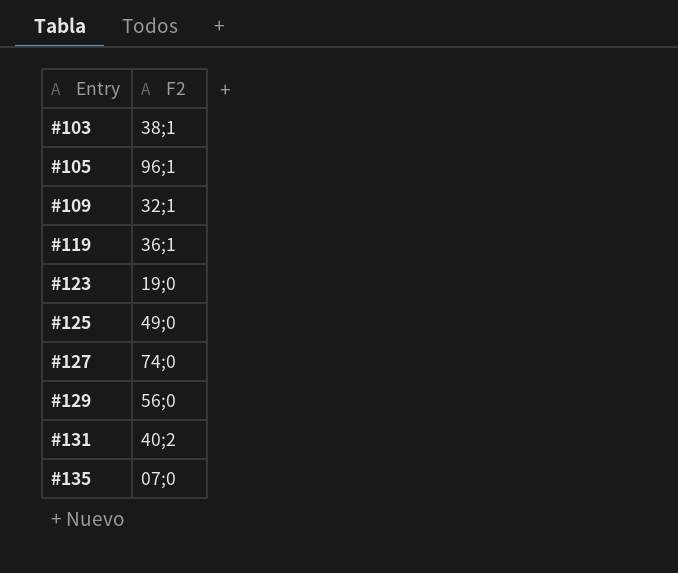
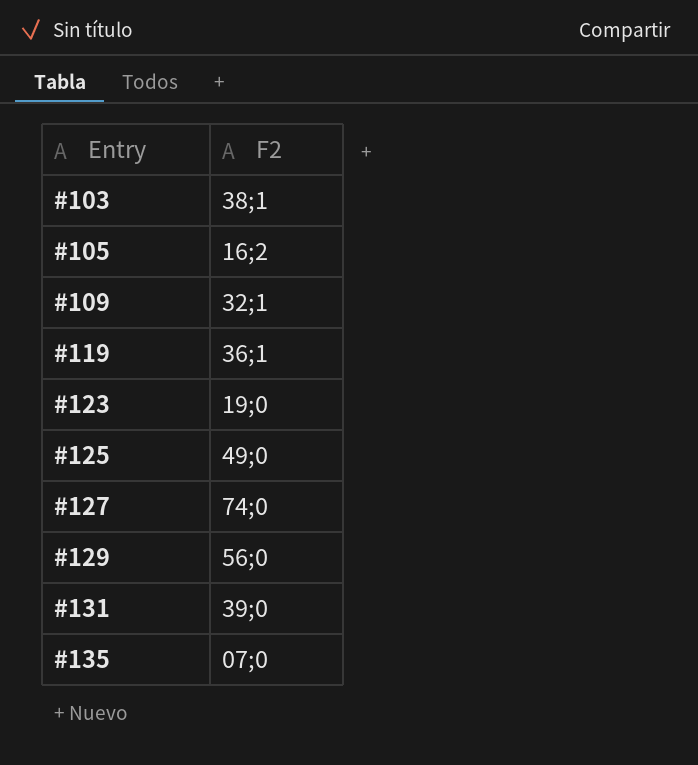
#105 | F2: 96;1 -> 16;2
#131 | F2: 40;2 -> 39;0

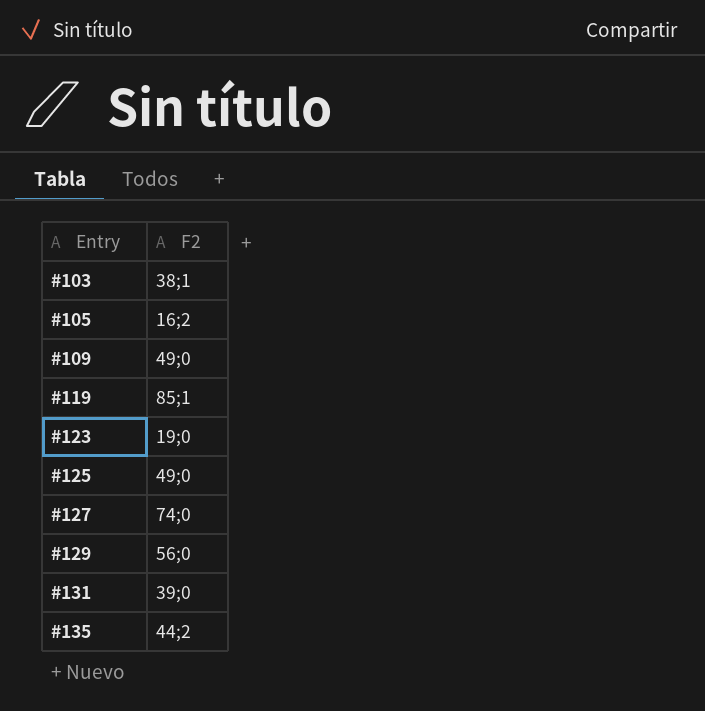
#109 | F2: 32;1 -> 49;0
#119 | F2: 36;1 -> 85;1
#135 | F2: 07;0 -> 44;2

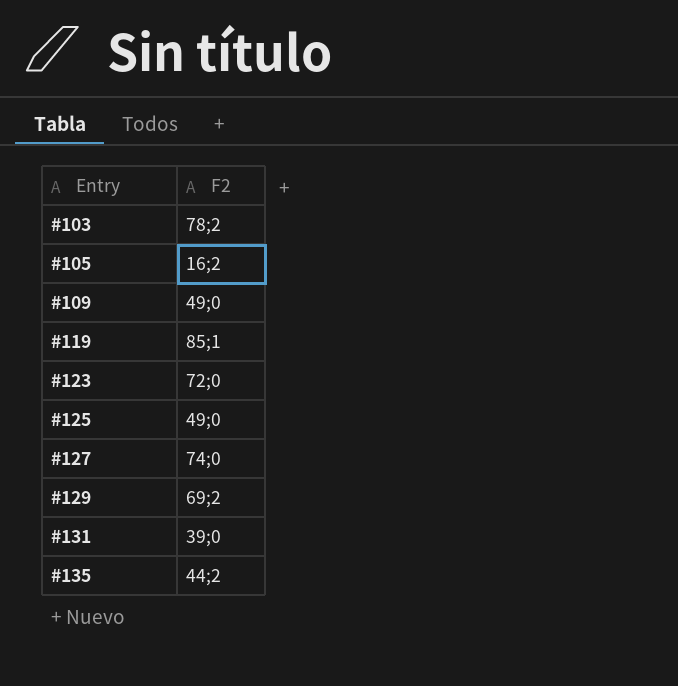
#103 | F2: 38;1 -> 78;2
#123 | F2: 19;0 -> 72;0
#129 | F2: 56;0 -> 69;2

